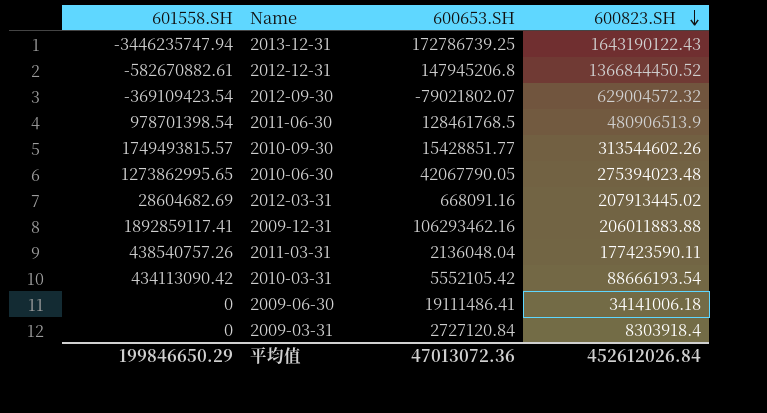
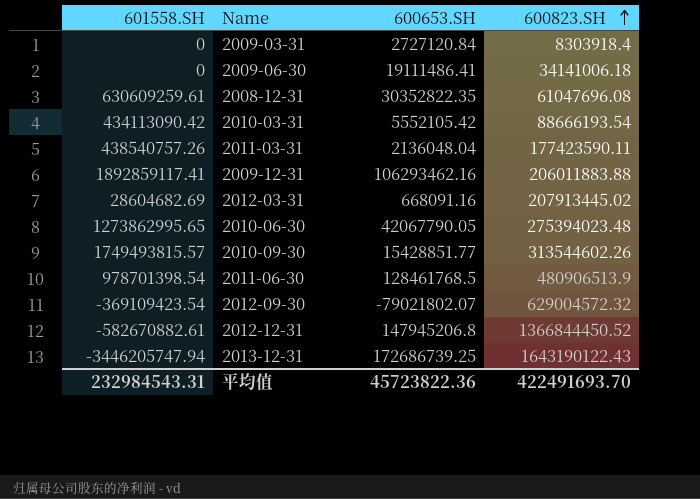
row order: 600823.SH descending -> 600823.SH ascending
row 2008-12-31: none -> 630609259.61 | 30352822.35 | 61047696.08
2013-12-31 | 601558.SH: -3446235747.94 -> -3446205747.94
2013-12-31 | 600653.SH: 172786739.25 -> 172686739.25
平均值 | 601558.SH: 199846650.29 -> 232984543.31
平均值 | 600653.SH: 47013072.36 -> 45723822.36
平均值 | 600823.SH: 452612026.84 -> 422491693.70

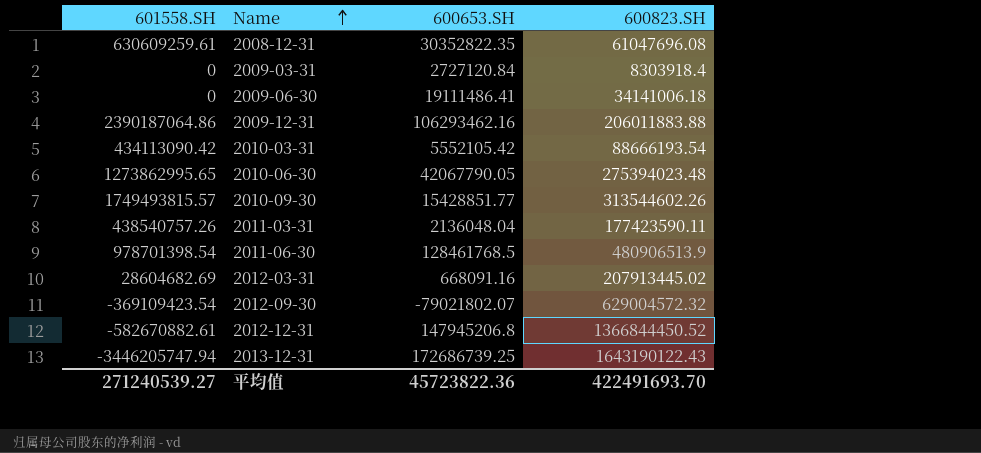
row order: 600823.SH ascending -> Name ascending
2009-12-31 | 601558.SH: 1892859117.41 -> 2390187064.86
平均值 | 601558.SH: 232984543.31 -> 271240539.27

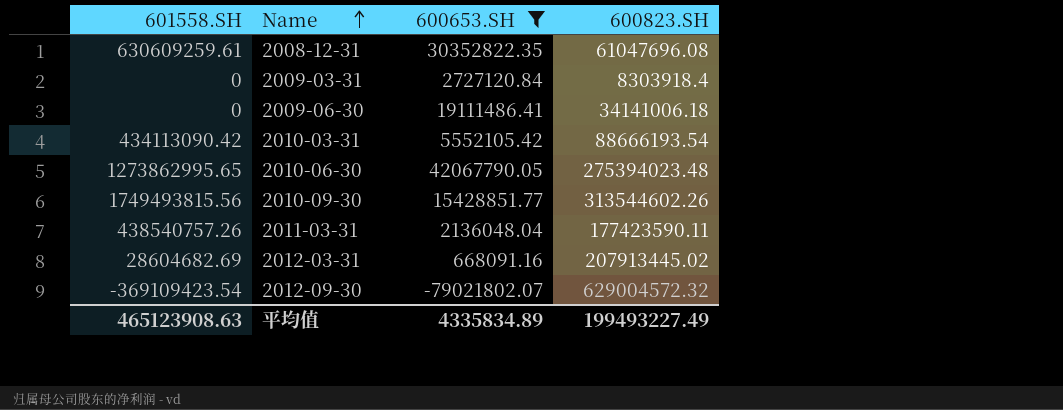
filter: none -> 600653.SH <= 42067790.05
2010-09-30 | 601558.SH: 1749493815.57 -> 1749493815.56
平均值 | 601558.SH: 271240539.27 -> 465123908.63
平均值 | 600653.SH: 45723822.36 -> 4335834.89
平均值 | 600823.SH: 422491693.70 -> 199493227.49

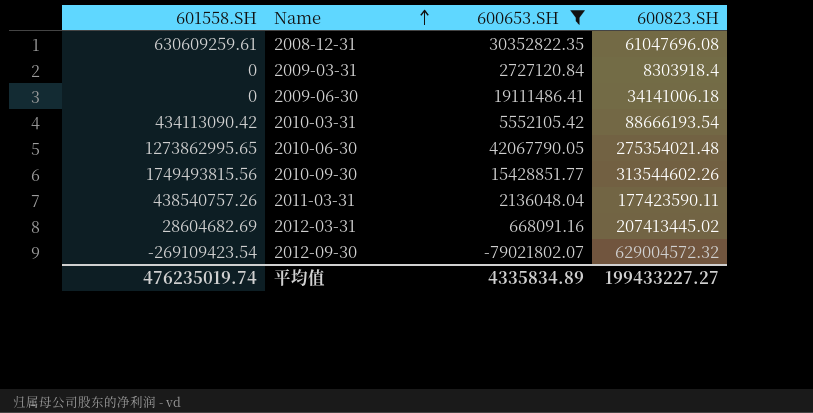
2010-06-30 | 600823.SH: 275394023.48 -> 275354021.48
2012-03-31 | 600823.SH: 207913445.02 -> 207413445.02
2012-09-30 | 601558.SH: -369109423.54 -> -269109423.54
平均值 | 601558.SH: 465123908.63 -> 476235019.74
平均值 | 600823.SH: 199493227.49 -> 199433227.27

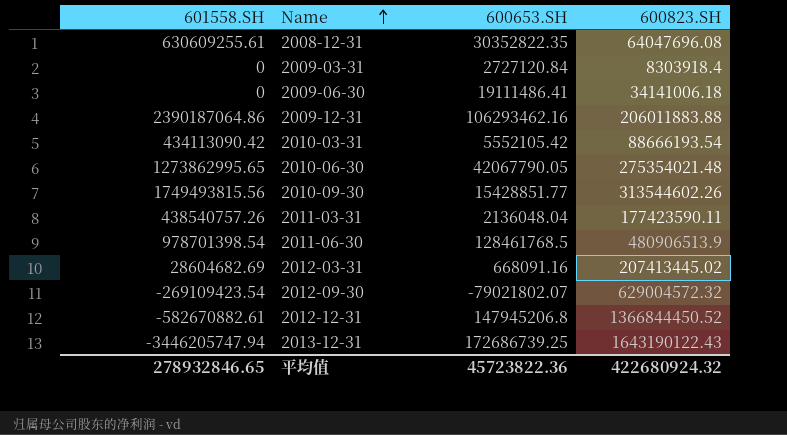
filter: 600653.SH <= 42067790.05 -> none
2008-12-31 | 601558.SH: 630609259.61 -> 630609255.61
2008-12-31 | 600823.SH: 61047696.08 -> 64047696.08
平均值 | 601558.SH: 476235019.74 -> 278932846.65
平均值 | 600653.SH: 4335834.89 -> 45723822.36
平均值 | 600823.SH: 199433227.27 -> 422680924.32

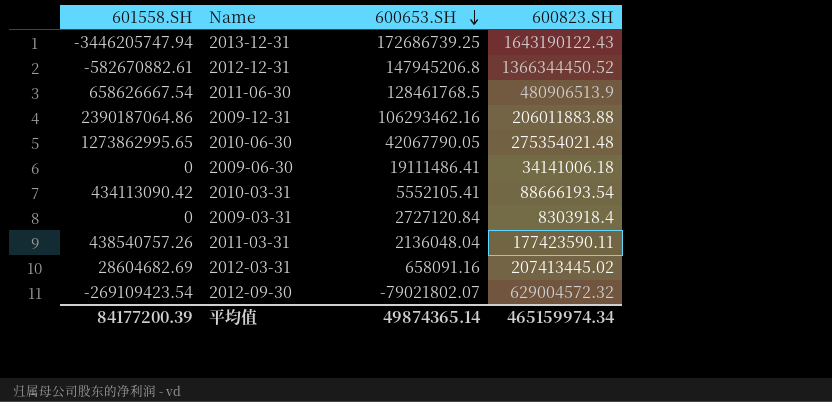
row order: Name ascending -> 600653.SH descending
row 2008-12-31: 630609255.61 | 30352822.35 | 64047696.08 -> none
row 2010-09-30: 1749493815.56 | 15428851.77 | 313544602.26 -> none
2012-12-31 | 600823.SH: 1366844450.52 -> 1366344450.52
2011-06-30 | 601558.SH: 978701398.54 -> 658626667.54
2010-03-31 | 600653.SH: 5552105.42 -> 5552105.41
2012-03-31 | 600653.SH: 668091.16 -> 658091.16
平均值 | 601558.SH: 278932846.65 -> 84177200.39
平均值 | 600653.SH: 45723822.36 -> 49874365.14
平均值 | 600823.SH: 422680924.32 -> 465159974.34

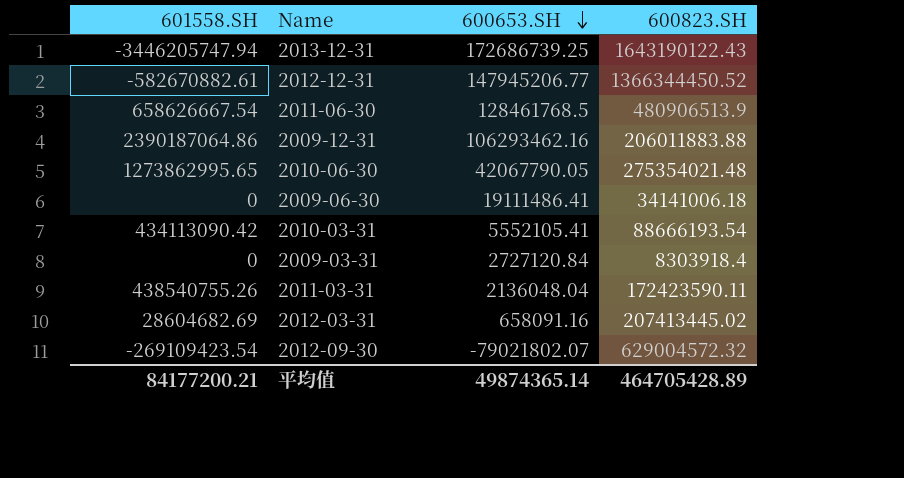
2012-12-31 | 600653.SH: 147945206.8 -> 147945206.77
2011-03-31 | 601558.SH: 438540757.26 -> 438540755.26
2011-03-31 | 600823.SH: 177423590.11 -> 172423590.11
平均值 | 601558.SH: 84177200.39 -> 84177200.21
平均值 | 600823.SH: 465159974.34 -> 464705428.89

